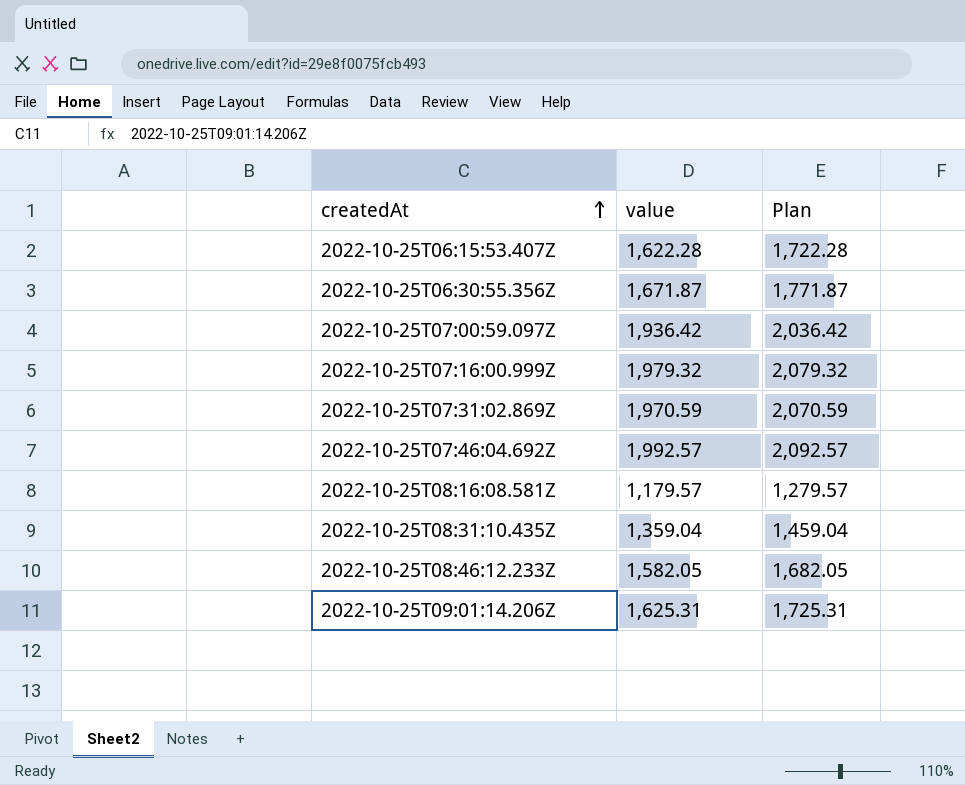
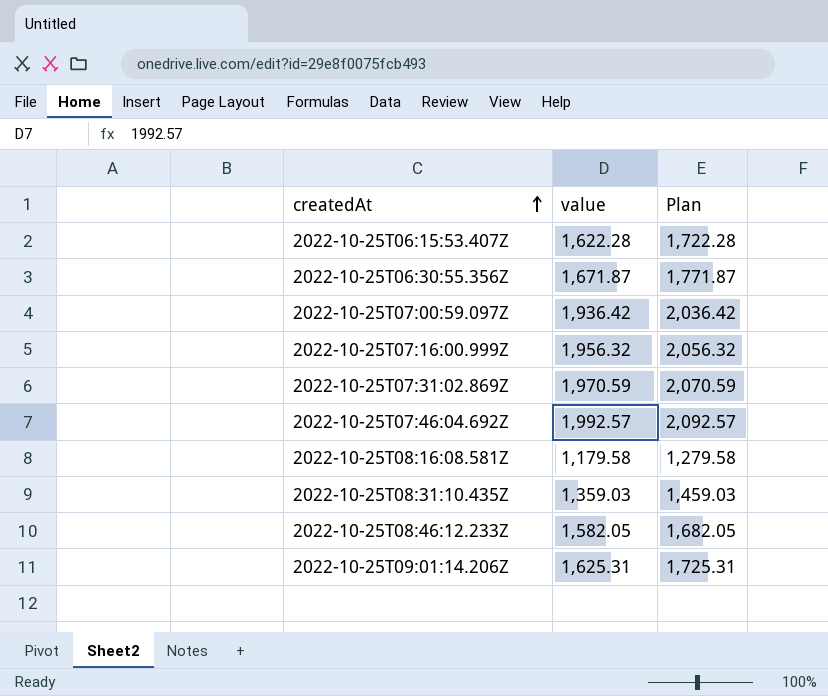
2022-10-25T07:16:00.999Z | value: 1,979.32 -> 1,956.32
2022-10-25T07:16:00.999Z | Plan: 2,079.32 -> 2,056.32
2022-10-25T08:16:08.581Z | value: 1,179.57 -> 1,179.58
2022-10-25T08:16:08.581Z | Plan: 1,279.57 -> 1,279.58
2022-10-25T08:31:10.435Z | value: 1,359.04 -> 1,359.03
2022-10-25T08:31:10.435Z | Plan: 1,459.04 -> 1,459.03

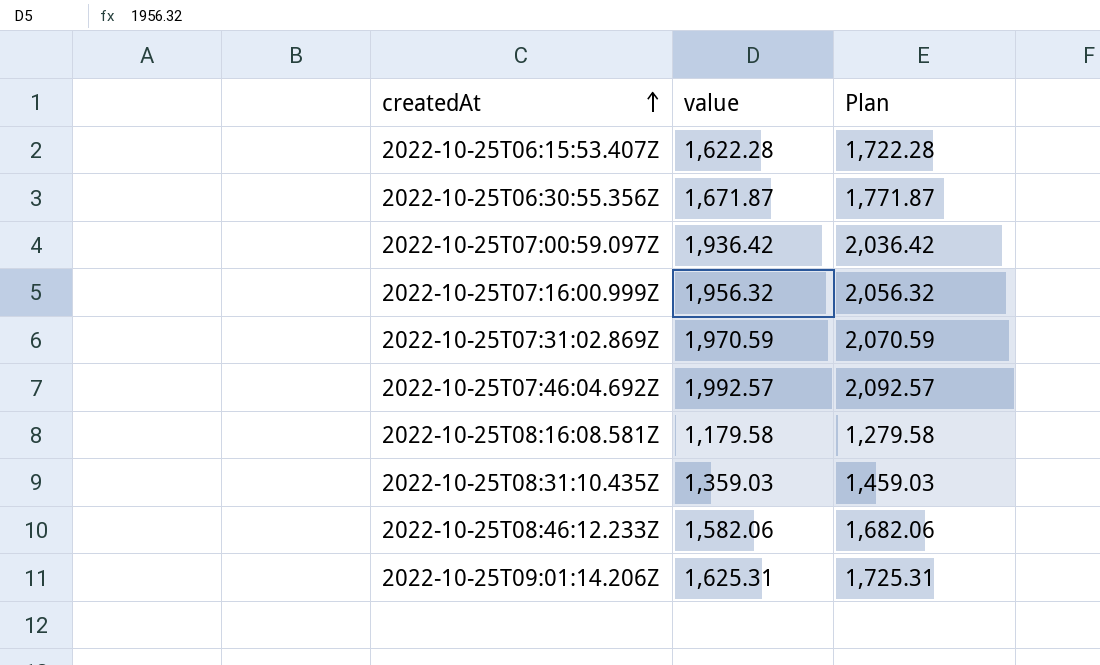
2022-10-25T08:46:12.233Z | value: 1,582.05 -> 1,582.06
2022-10-25T08:46:12.233Z | Plan: 1,682.05 -> 1,682.06

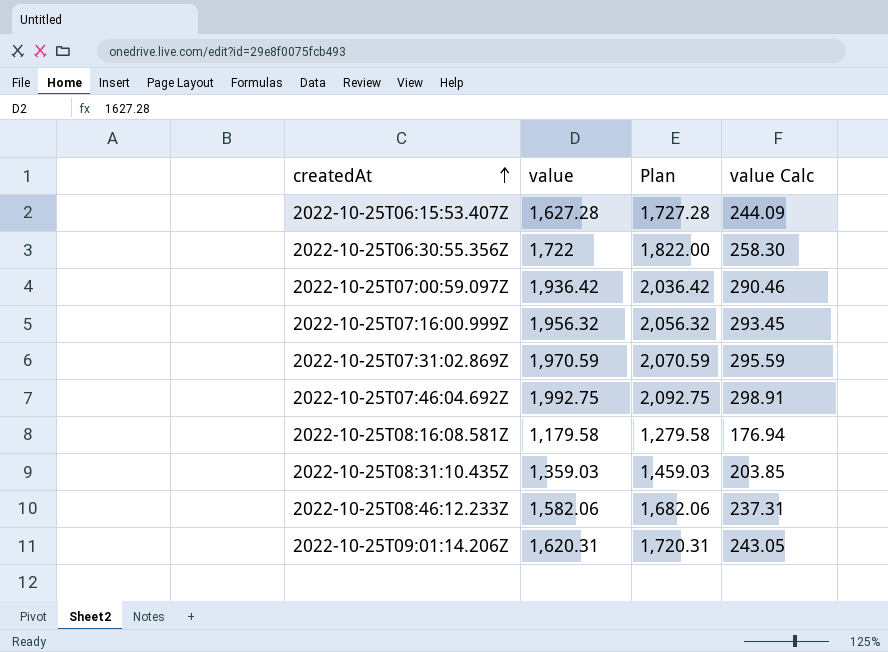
column value Calc | formula: none -> [value] * 0.15
2022-10-25T06:15:53.407Z | value: 1,622.28 -> 1,627.28
2022-10-25T06:15:53.407Z | Plan: 1,722.28 -> 1,727.28
2022-10-25T06:30:55.356Z | value: 1,671.87 -> 1,722
2022-10-25T06:30:55.356Z | Plan: 1,771.87 -> 1,822.00
2022-10-25T07:46:04.692Z | value: 1,992.57 -> 1,992.75
2022-10-25T07:46:04.692Z | Plan: 2,092.57 -> 2,092.75
2022-10-25T09:01:14.206Z | value: 1,625.31 -> 1,620.31
2022-10-25T09:01:14.206Z | Plan: 1,725.31 -> 1,720.31

